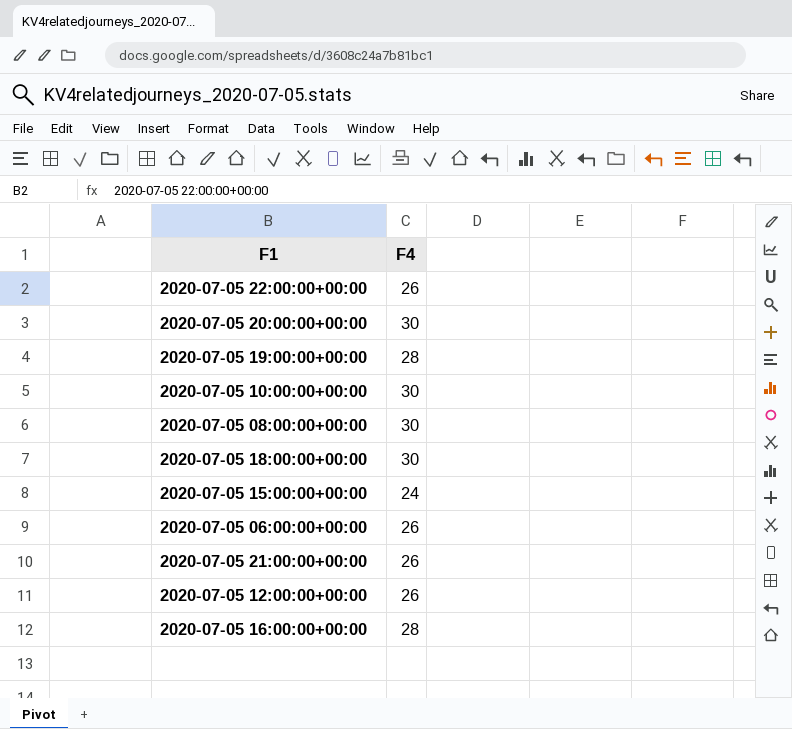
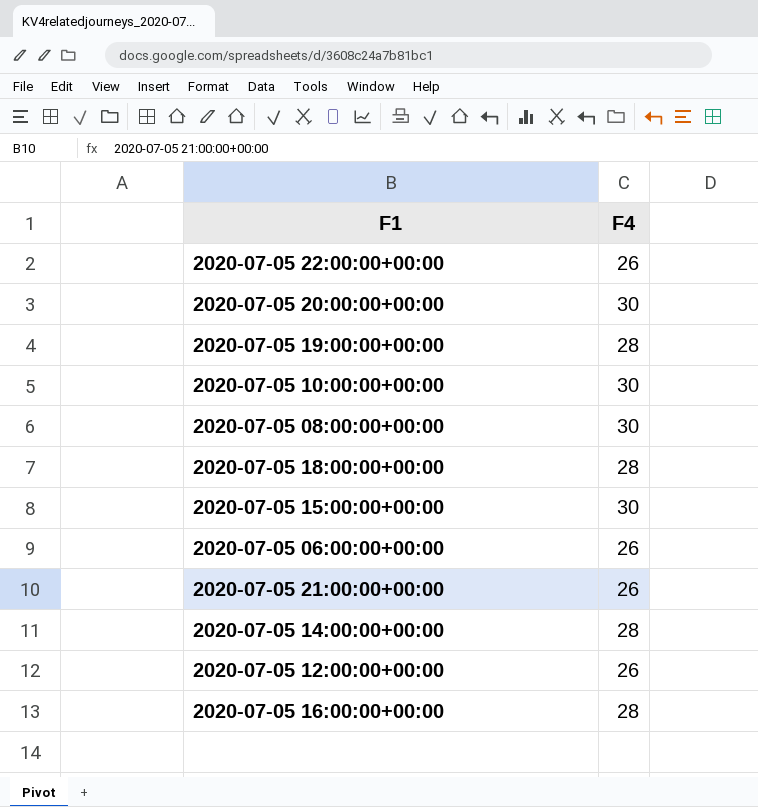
2020-07-05 18:00:00+00:00 | F4: 30 -> 28
2020-07-05 15:00:00+00:00 | F4: 24 -> 30
row 2020-07-05 14:00:00+00:00: none -> 28

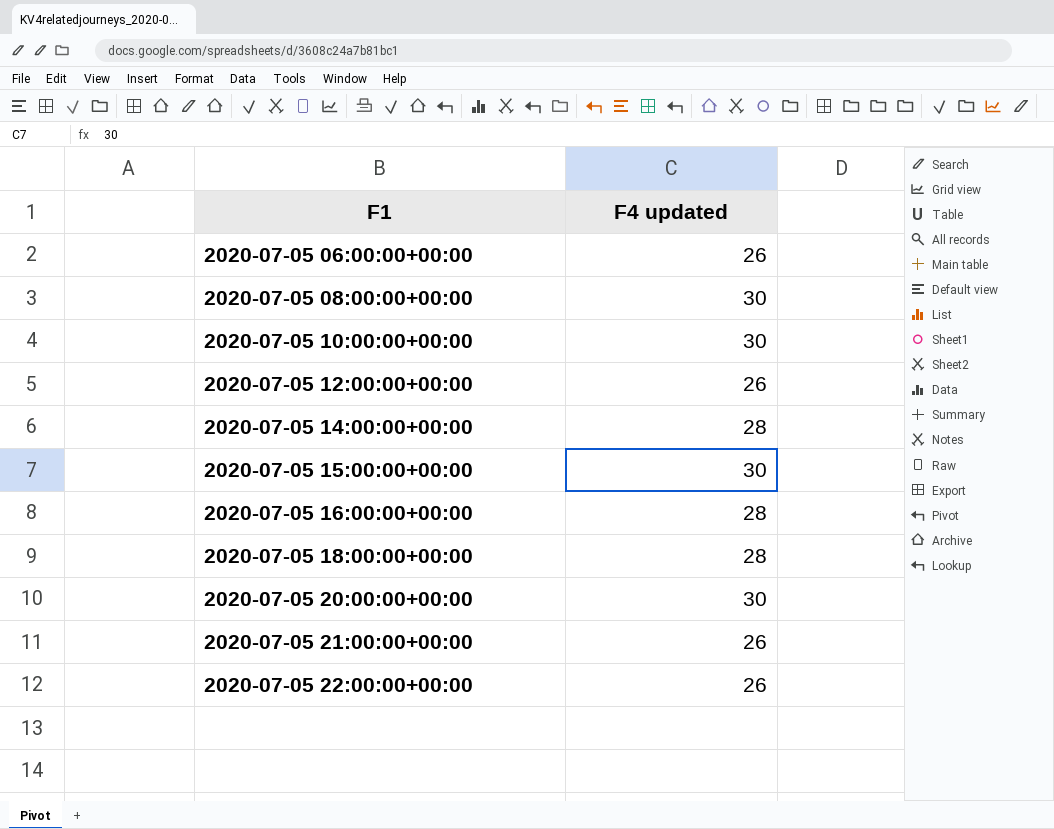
row order: none -> F1 ascending
column name: F4 -> F4 updated
row 2020-07-05 19:00:00+00:00: 28 -> none

